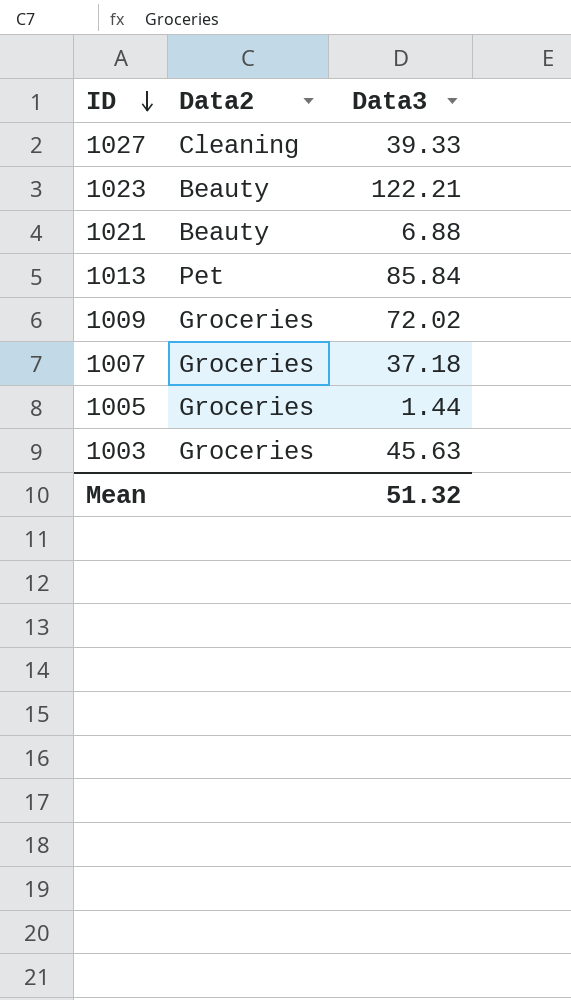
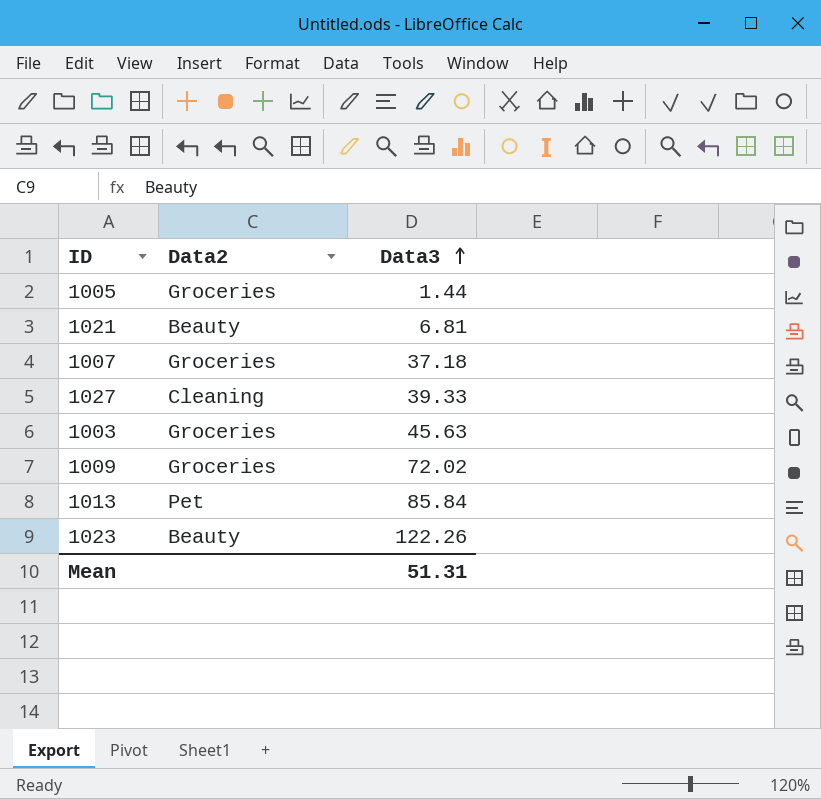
row order: ID descending -> Data3 ascending
1021 | Data3: 6.88 -> 6.81
1023 | Data3: 122.21 -> 122.26
Mean | Data3: 51.32 -> 51.31

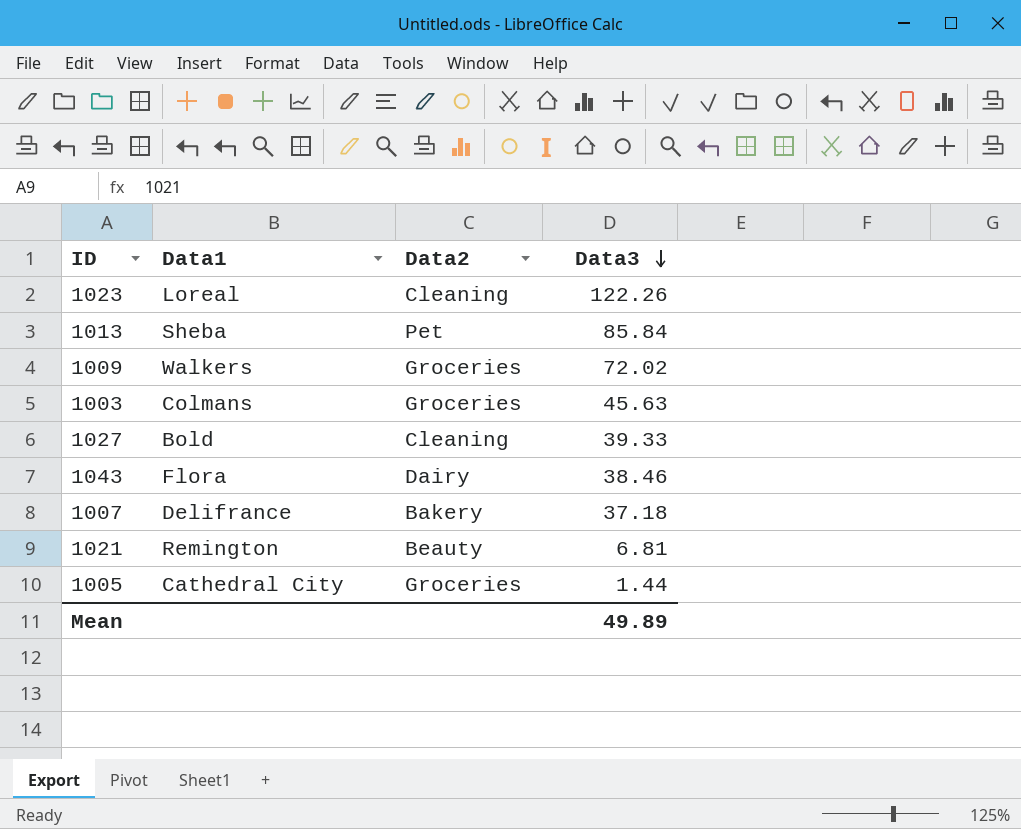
row order: Data3 ascending -> Data3 descending
column Data1 | position: none -> 2
1023 | Data2: Beauty -> Cleaning
row 1043: none -> Flora | Dairy | 38.46
1007 | Data2: Groceries -> Bakery
Mean | Data3: 51.31 -> 49.89

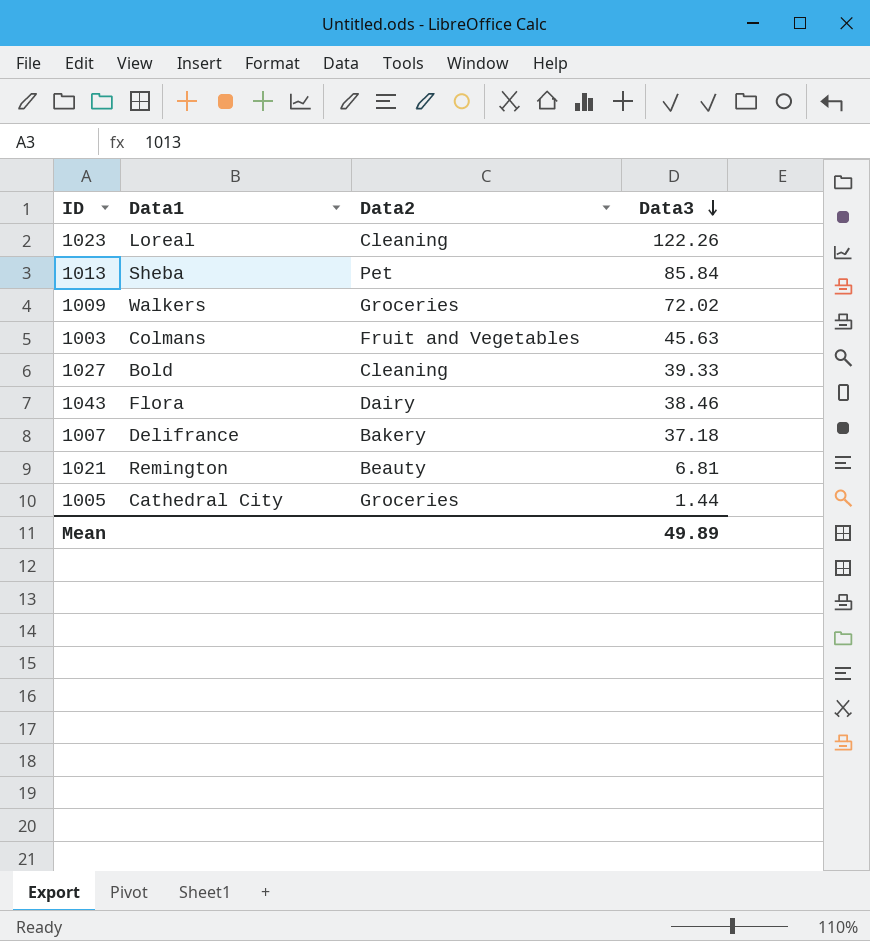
1003 | Data2: Groceries -> Fruit and Vegetables

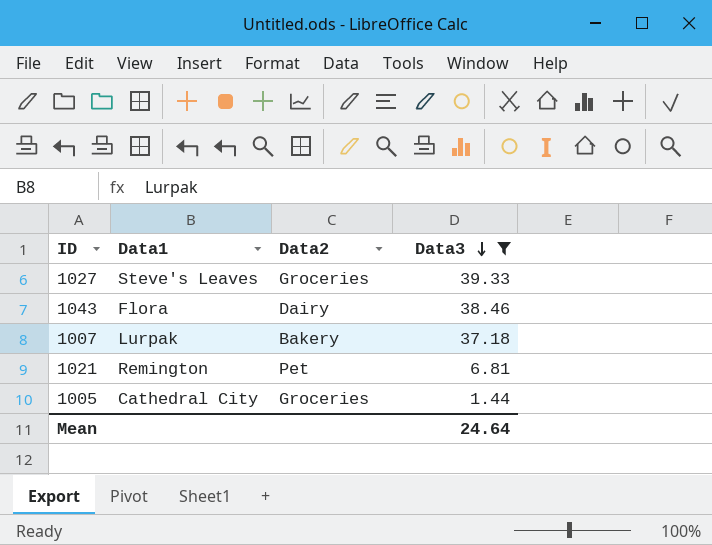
filter: none -> Data3 <= 39.33
1027 | Data1: Bold -> Steve's Leaves
1027 | Data2: Cleaning -> Groceries
1007 | Data1: Delifrance -> Lurpak
1021 | Data2: Beauty -> Pet
Mean | Data3: 49.89 -> 24.64

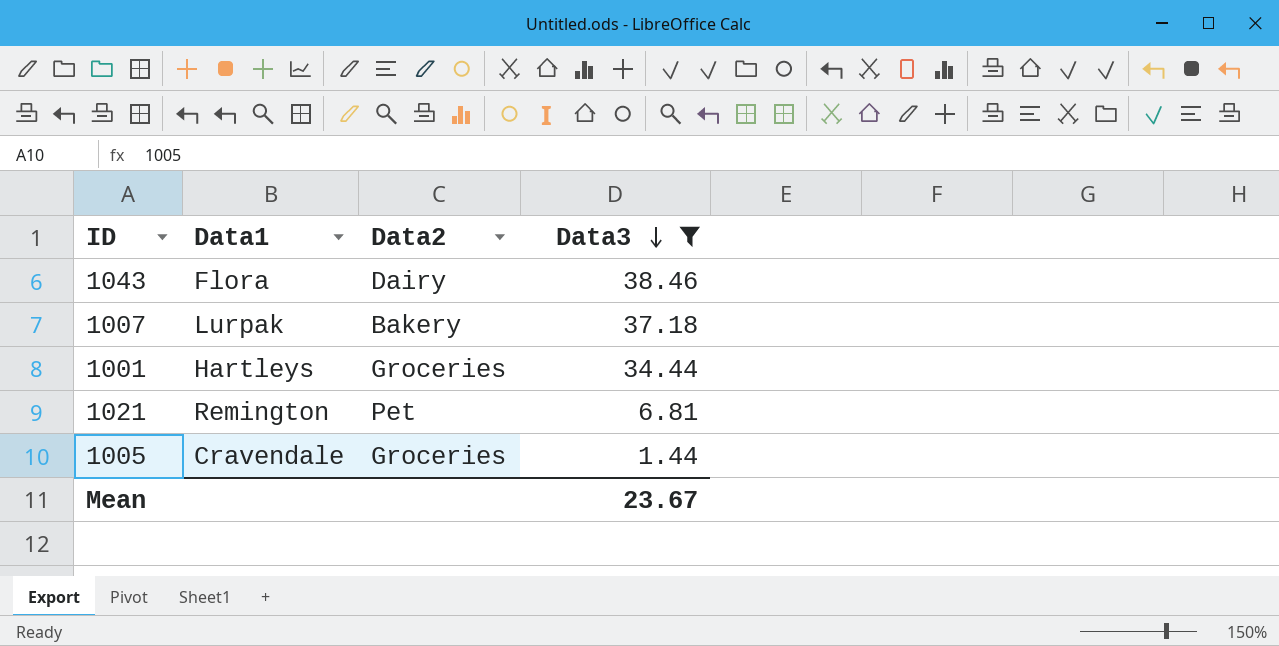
row 1027: Steve's Leaves | Groceries | 39.33 -> none
row 1001: none -> Hartleys | Groceries | 34.44
1005 | Data1: Cathedral City -> Cravendale
Mean | Data3: 24.64 -> 23.67

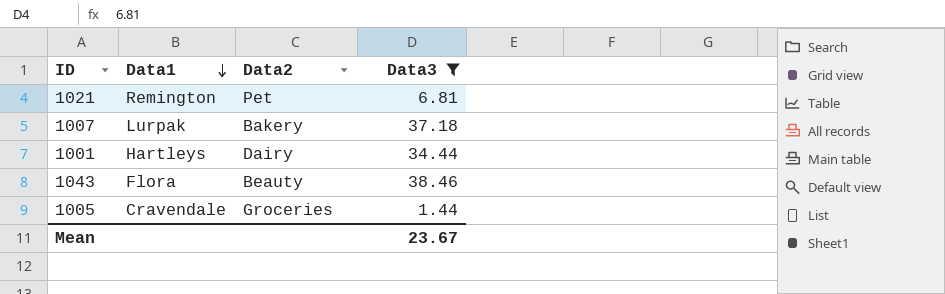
row order: Data3 descending -> Data1 descending
1001 | Data2: Groceries -> Dairy
1043 | Data2: Dairy -> Beauty

